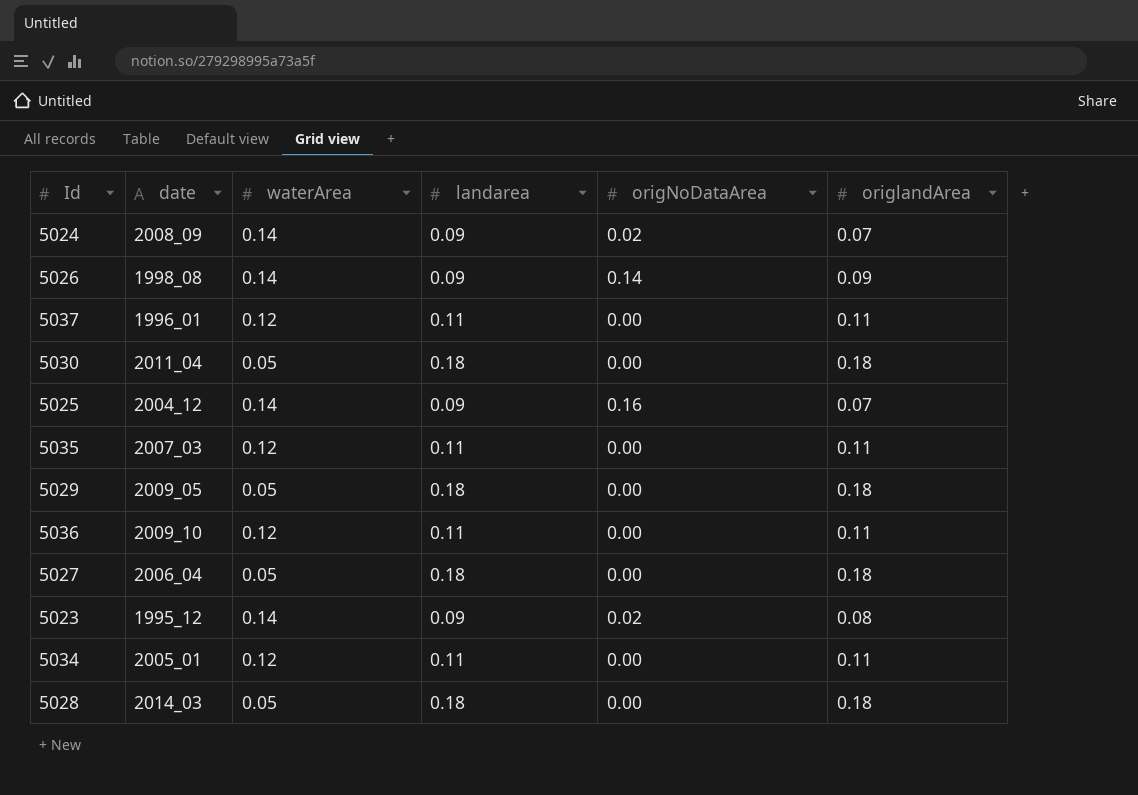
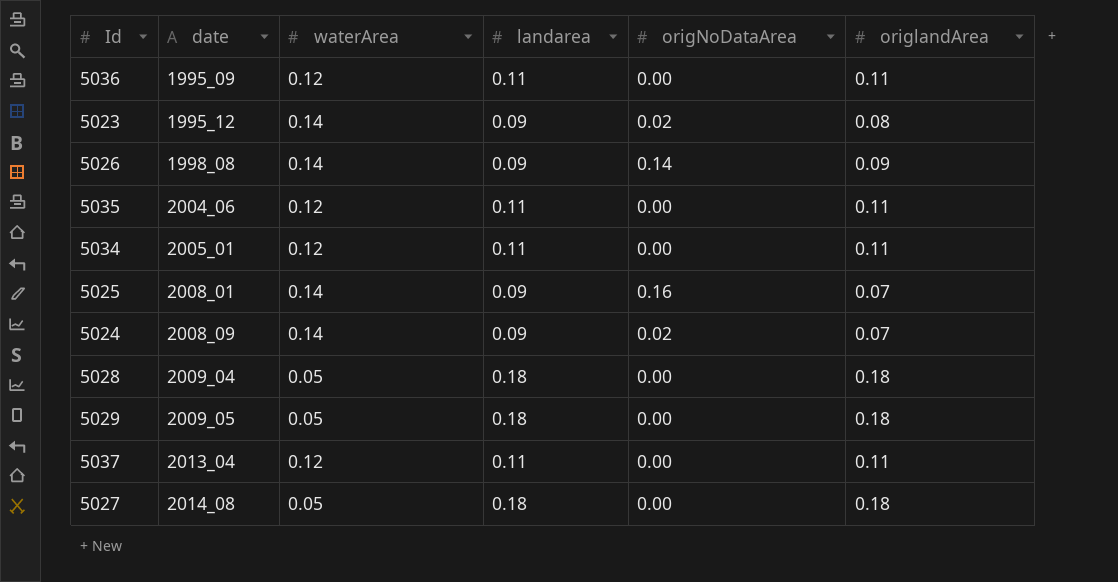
row order: none -> date ascending
row 5030: 2011_04 | 0.05 | 0.18 | 0.00 | 0.18 -> none
5036 | date: 2009_10 -> 1995_09
5035 | date: 2007_03 -> 2004_06
5025 | date: 2004_12 -> 2008_01
5028 | date: 2014_03 -> 2009_04
5037 | date: 1996_01 -> 2013_04
5027 | date: 2006_04 -> 2014_08

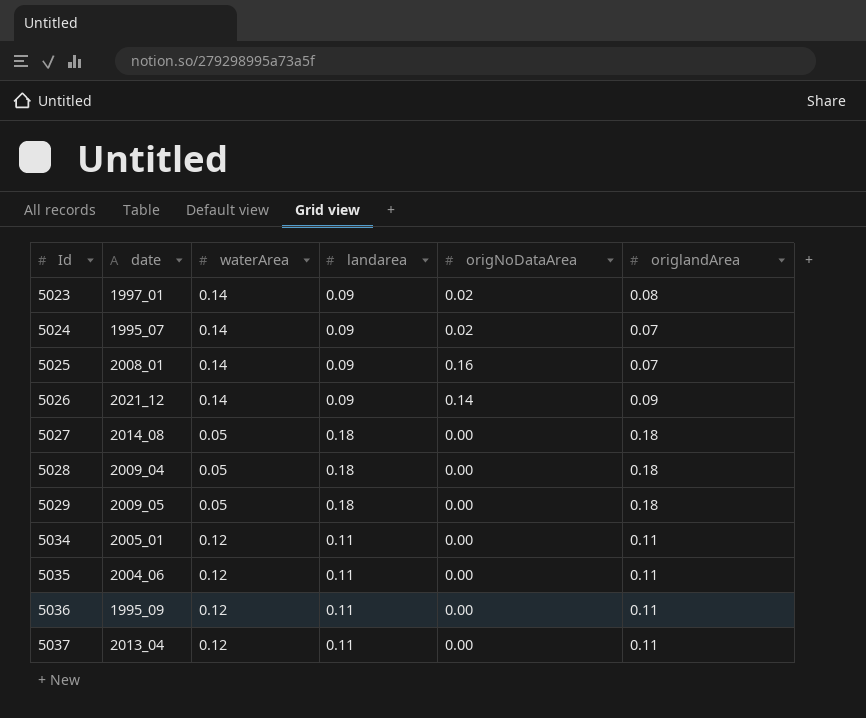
row order: date ascending -> Id ascending
5023 | date: 1995_12 -> 1997_01
5024 | date: 2008_09 -> 1995_07
5026 | date: 1998_08 -> 2021_12

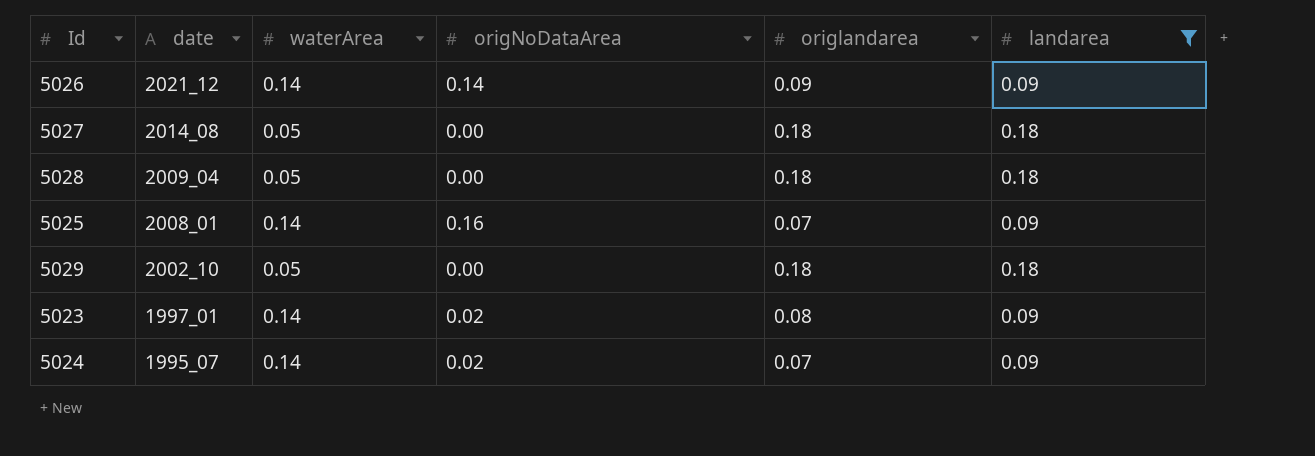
filter: none -> landarea != 0.11
row order: Id ascending -> date descending
column name: origlandArea -> origlandarea
column landarea | position: 4 -> 6
5029 | date: 2009_05 -> 2002_10

